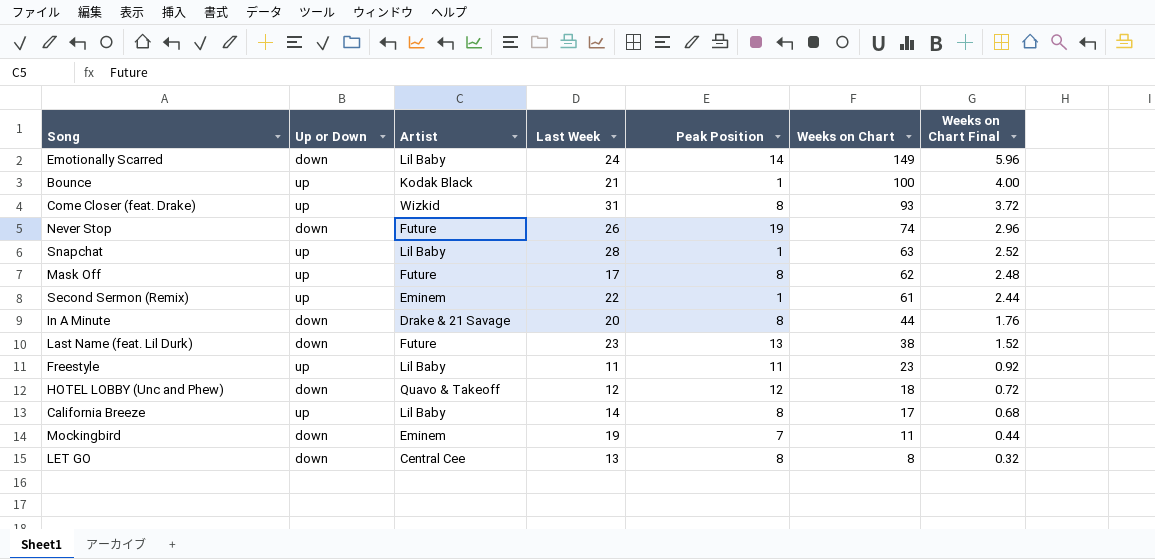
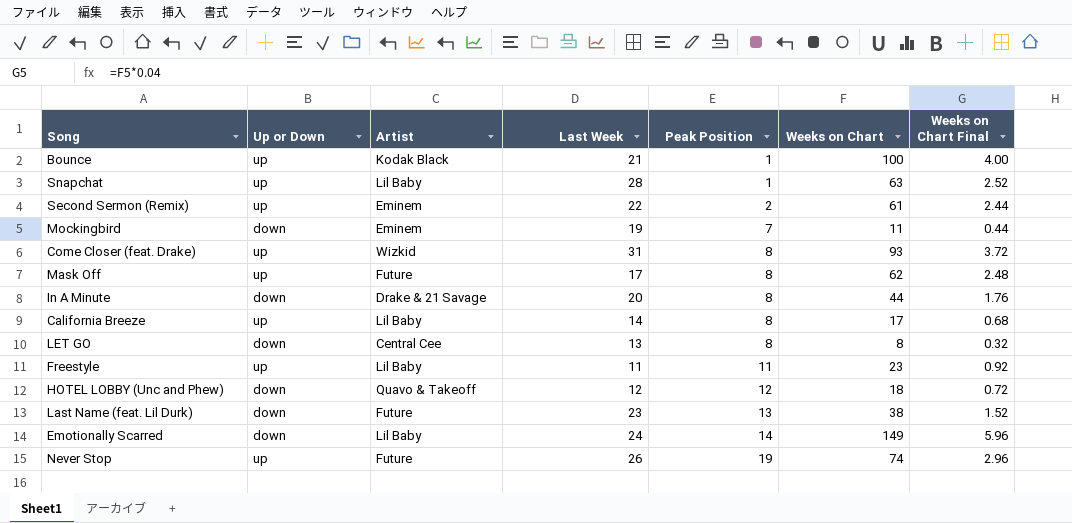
row order: Weeks on Chart descending -> Peak Position ascending
Second Sermon (Remix) | Peak Position: 1 -> 2
Never Stop | Up or Down: down -> up

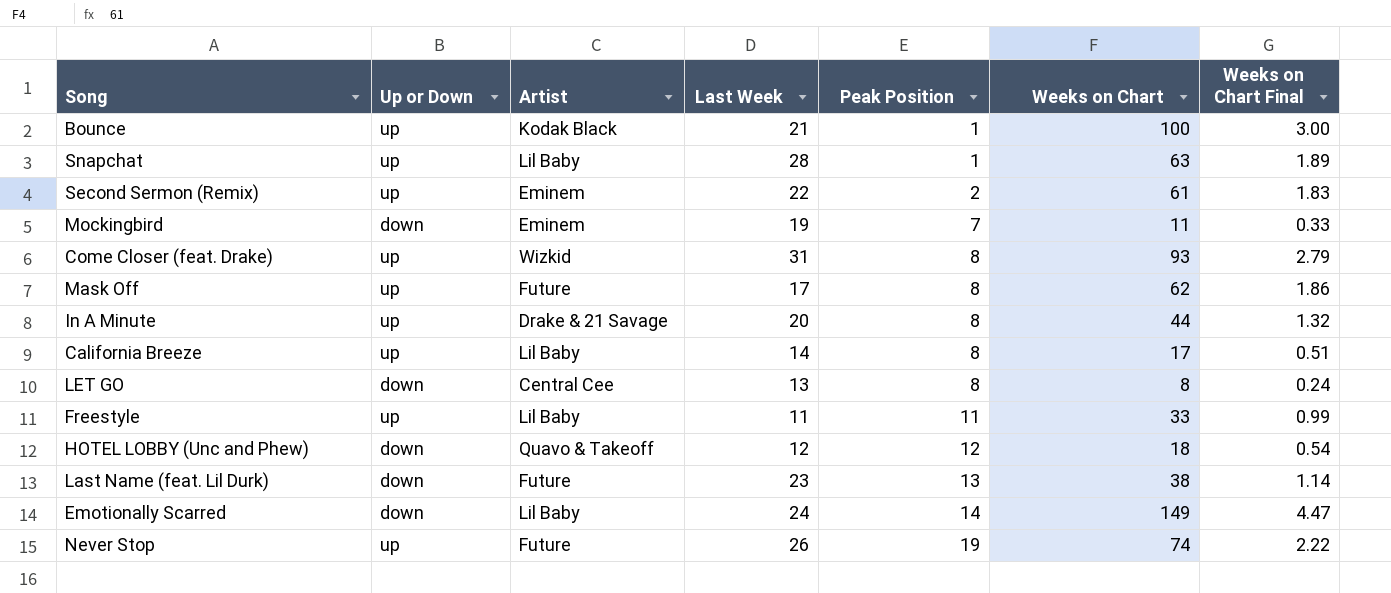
column Weeks on Chart Final | formula: [Weeks on Chart] * 0.04 -> [Weeks on Chart] * 0.03
In A Minute | Up or Down: down -> up
Freestyle | Weeks on Chart: 23 -> 33

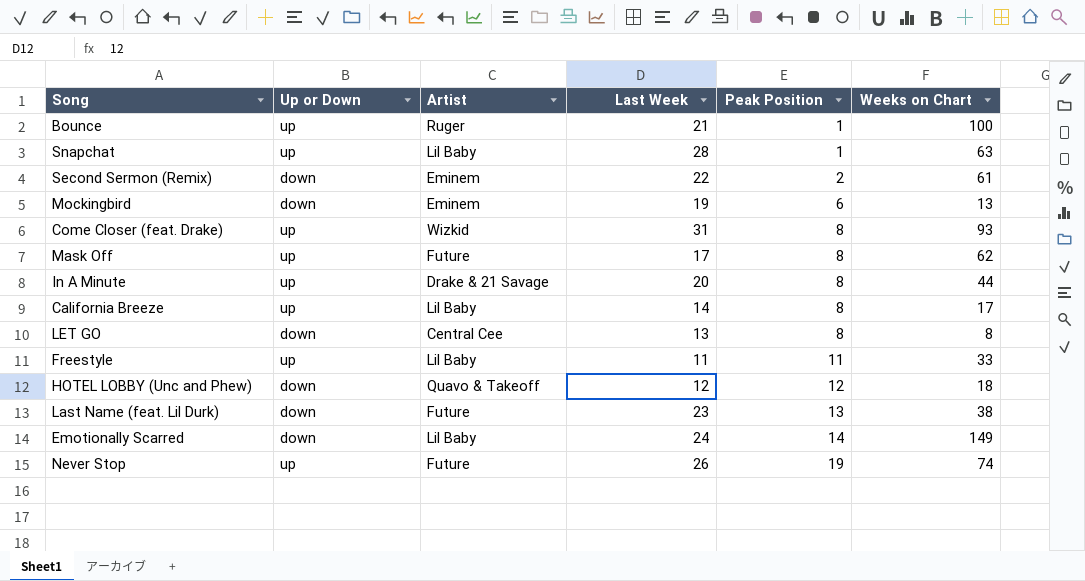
column Weeks on Chart Final | formula: [Weeks on Chart] * 0.03 -> none
Bounce | Artist: Kodak Black -> Ruger
Second Sermon (Remix) | Up or Down: up -> down
Mockingbird | Peak Position: 7 -> 6
Mockingbird | Weeks on Chart: 11 -> 13

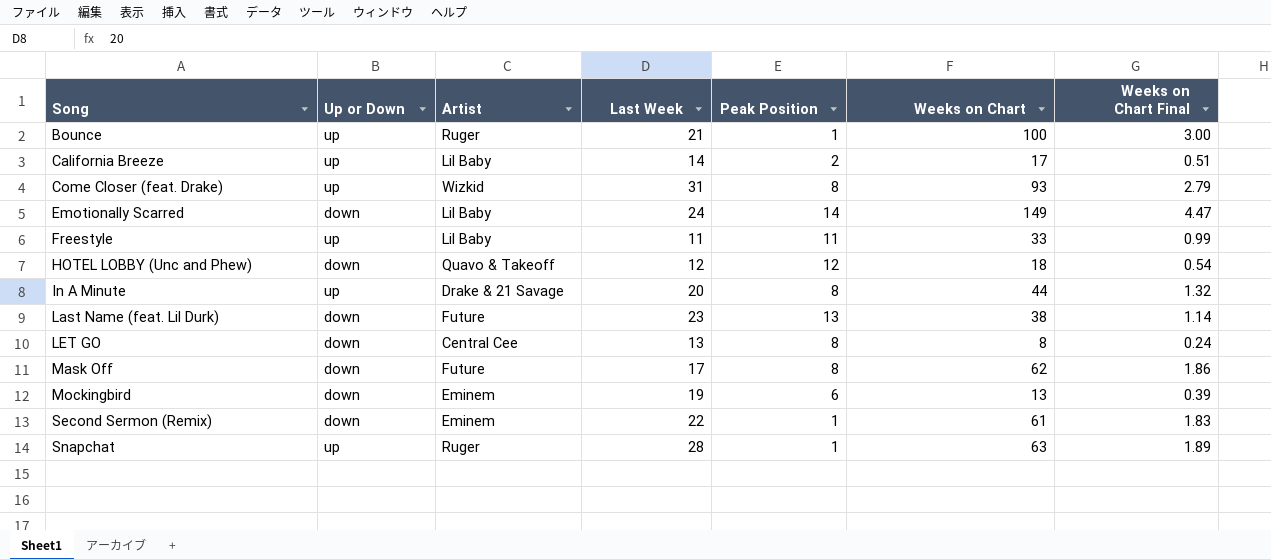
row order: Peak Position ascending -> Song ascending
column Weeks on Chart Final | formula: none -> [Weeks on Chart] * 0.03
row Never Stop: up | Future | 26 | 19 | 74 -> none
California Breeze | Peak Position: 8 -> 2
Mask Off | Up or Down: up -> down
Second Sermon (Remix) | Peak Position: 2 -> 1
Snapchat | Artist: Lil Baby -> Ruger

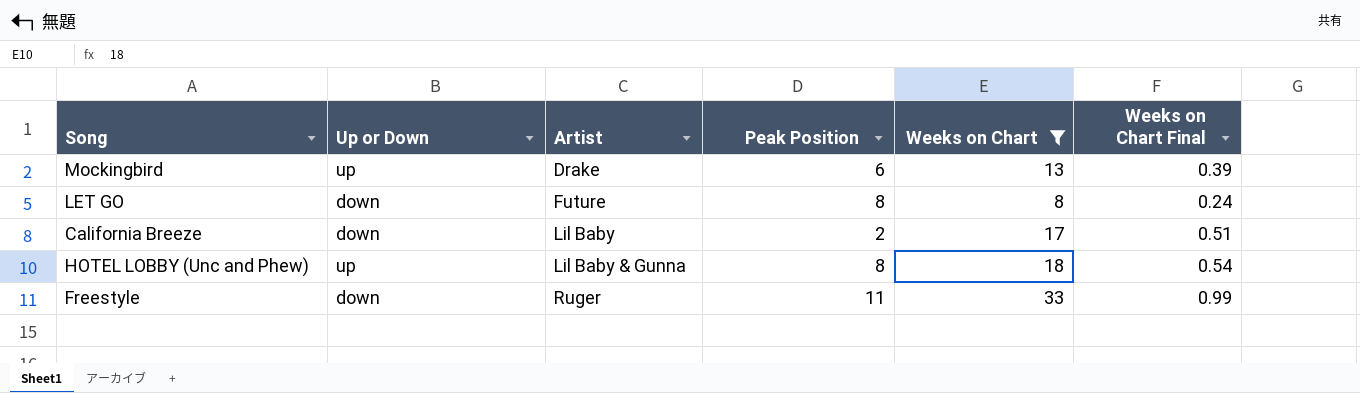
filter: none -> Weeks on Chart <= 33
row order: Song ascending -> Artist ascending
column Last Week | position: 4 -> none
Mockingbird | Up or Down: down -> up
Mockingbird | Artist: Eminem -> Drake
LET GO | Artist: Central Cee -> Future
California Breeze | Up or Down: up -> down
HOTEL LOBBY (Unc and Phew) | Up or Down: down -> up
HOTEL LOBBY (Unc and Phew) | Artist: Quavo & Takeoff -> Lil Baby & Gunna
HOTEL LOBBY (Unc and Phew) | Peak Position: 12 -> 8
Freestyle | Up or Down: up -> down
Freestyle | Artist: Lil Baby -> Ruger

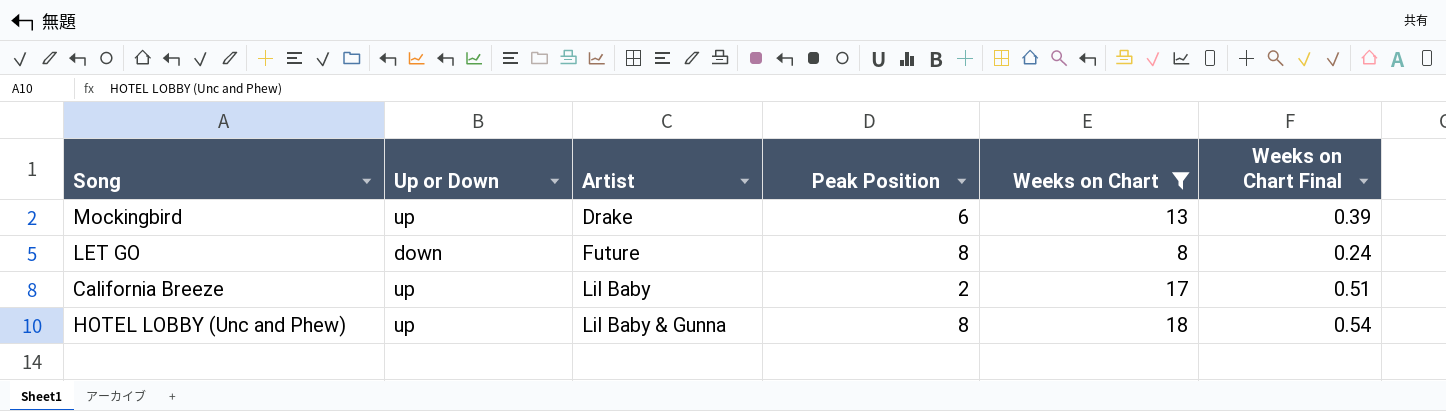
row Freestyle: down | Ruger | 11 | 33 | 0.99 -> none
California Breeze | Up or Down: down -> up

